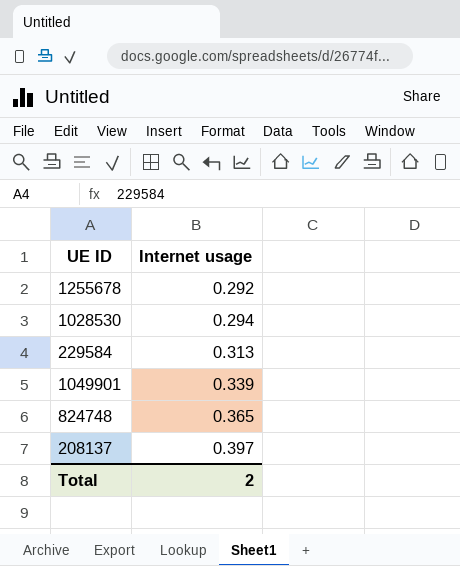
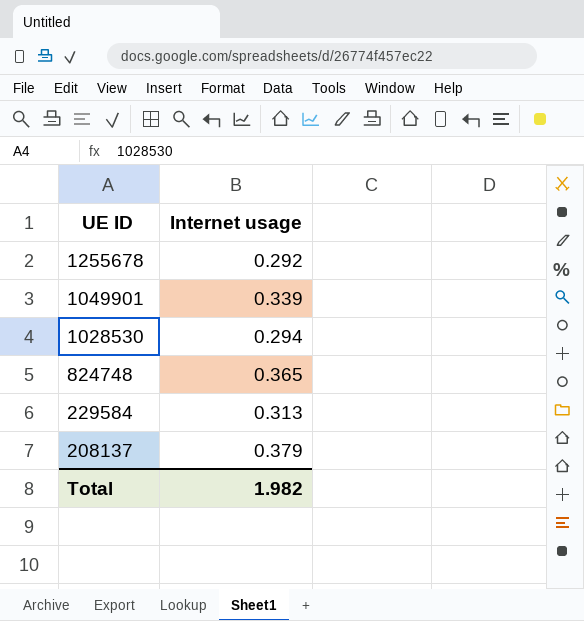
row order: Internet usage ascending -> UE ID descending
208137 | Internet usage: 0.397 -> 0.379
Total | Internet usage: 2 -> 1.982

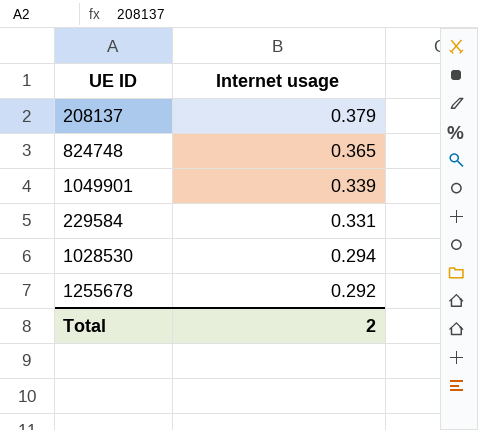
row order: UE ID descending -> Internet usage descending
229584 | Internet usage: 0.313 -> 0.331
Total | Internet usage: 1.982 -> 2

